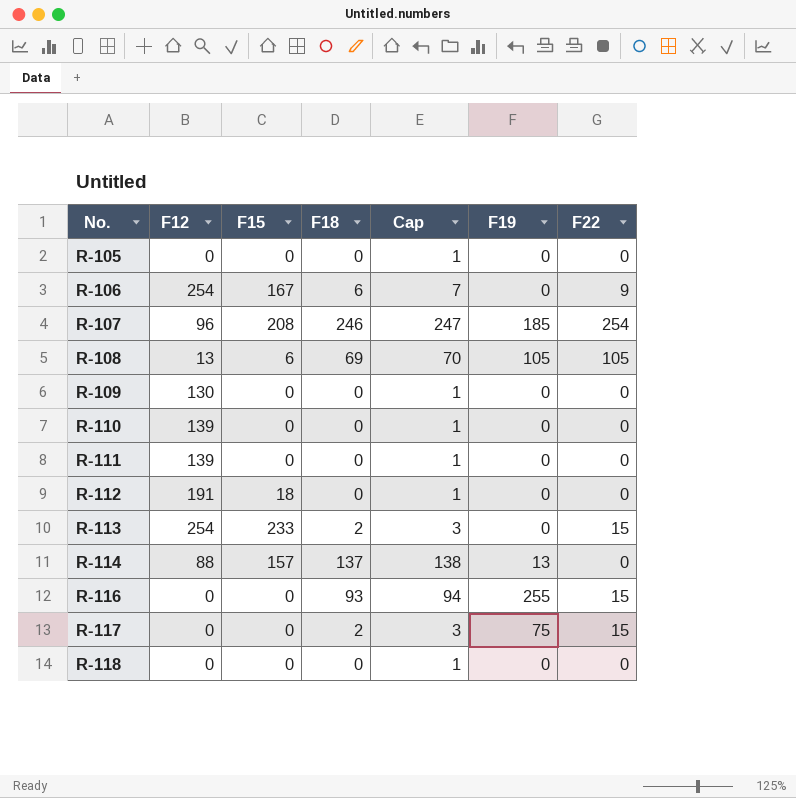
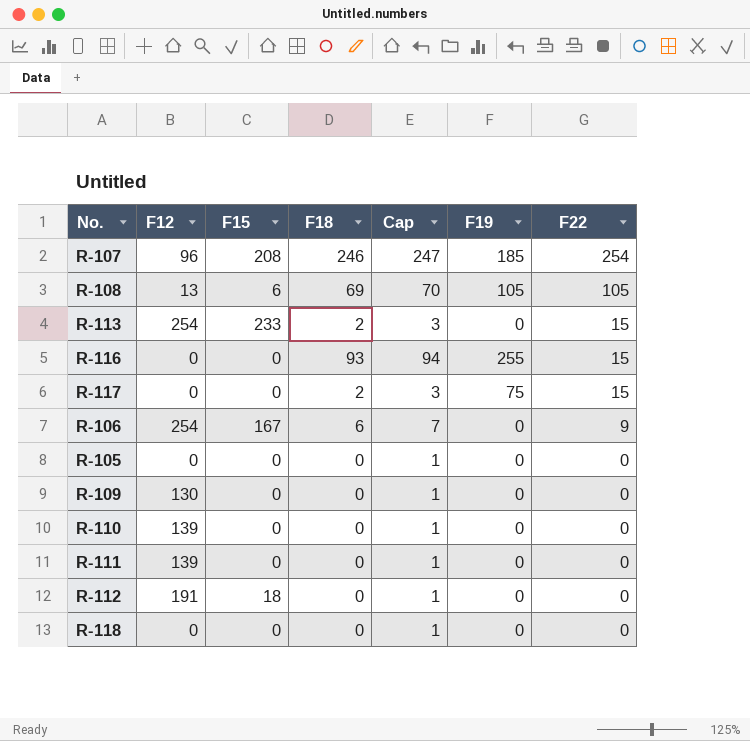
row order: No. ascending -> F22 descending
row R-114: 88 | 157 | 137 | 138 | 13 | 0 -> none

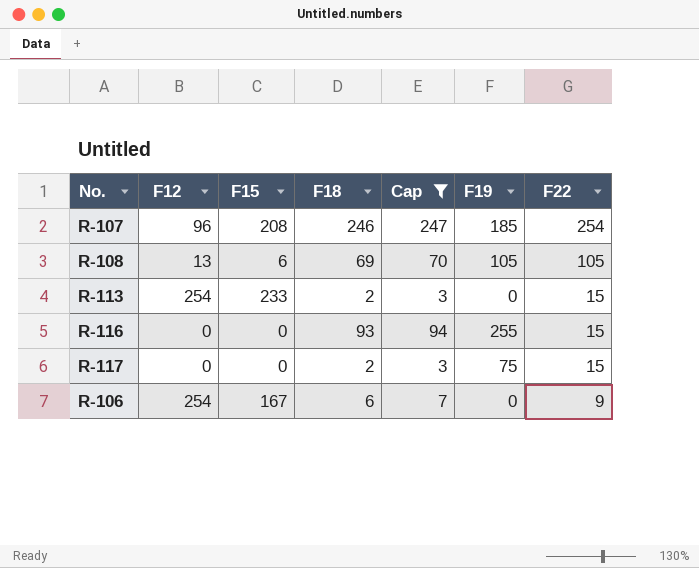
filter: none -> Cap != 1

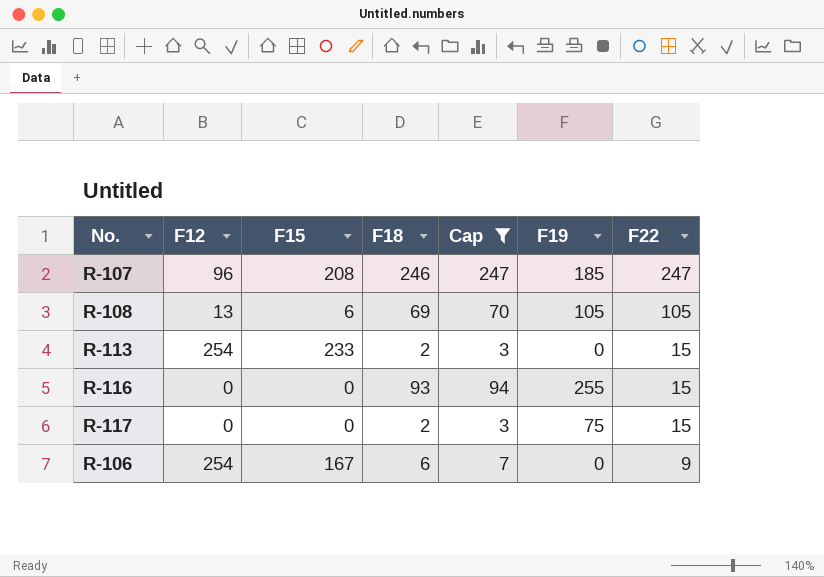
R-107 | F22: 254 -> 247

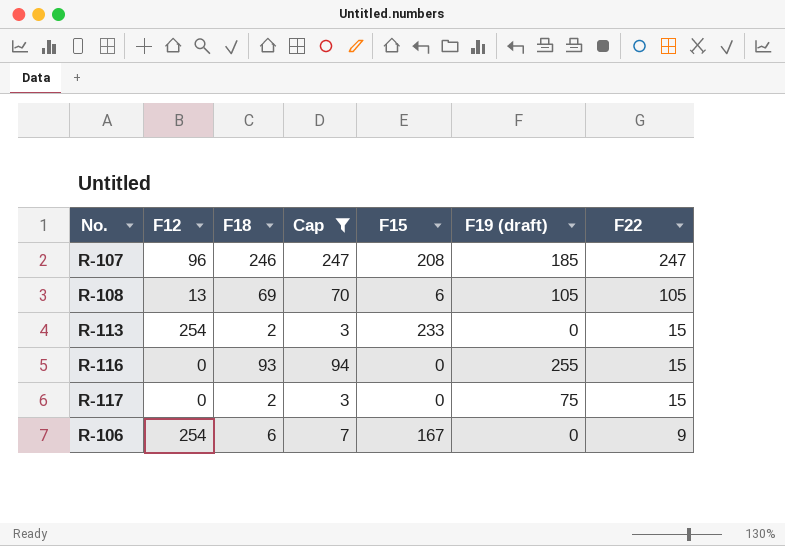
column F15 | position: 3 -> 5
column name: F19 -> F19 (draft)

